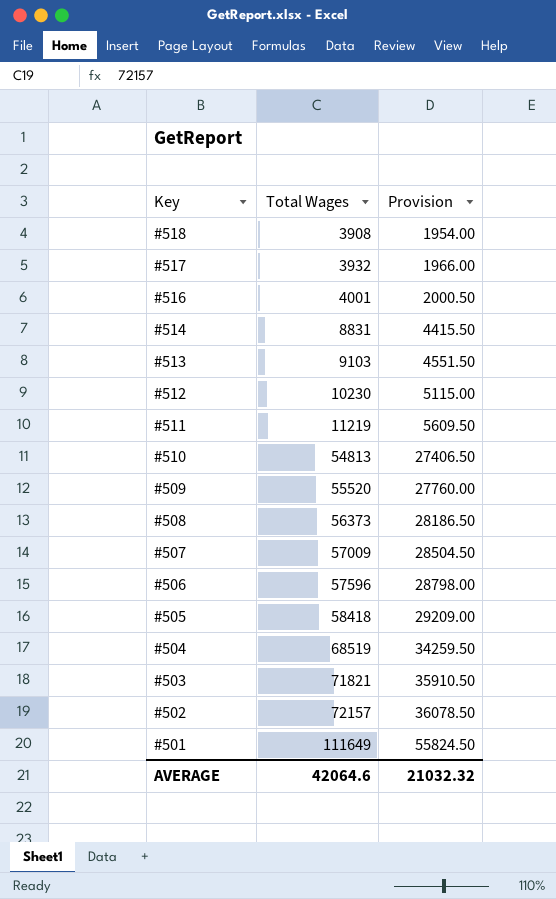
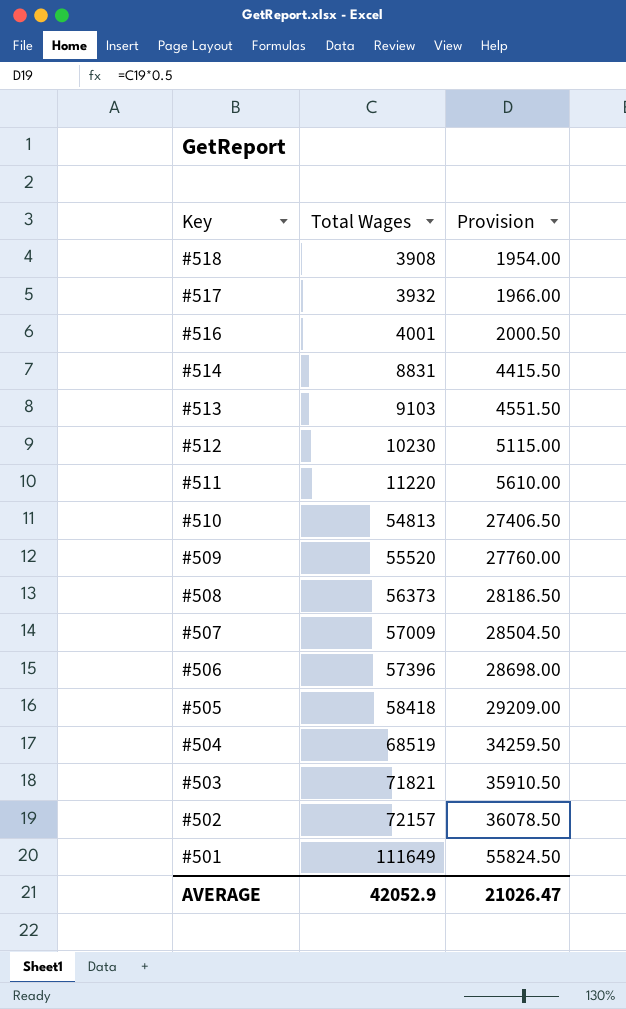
#511 | Total Wages: 11219 -> 11220
#511 | Provision: 5609.50 -> 5610.00
#506 | Total Wages: 57596 -> 57396
#506 | Provision: 28798.00 -> 28698.00
AVERAGE | Total Wages: 42064.6 -> 42052.9
AVERAGE | Provision: 21032.32 -> 21026.47

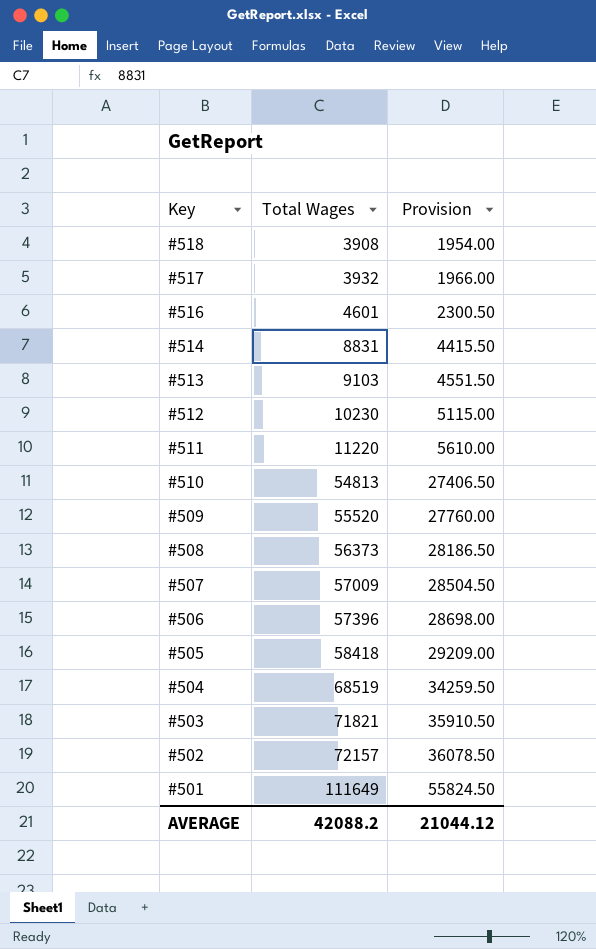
#516 | Total Wages: 4001 -> 4601
#516 | Provision: 2000.50 -> 2300.50
AVERAGE | Total Wages: 42052.9 -> 42088.2
AVERAGE | Provision: 21026.47 -> 21044.12

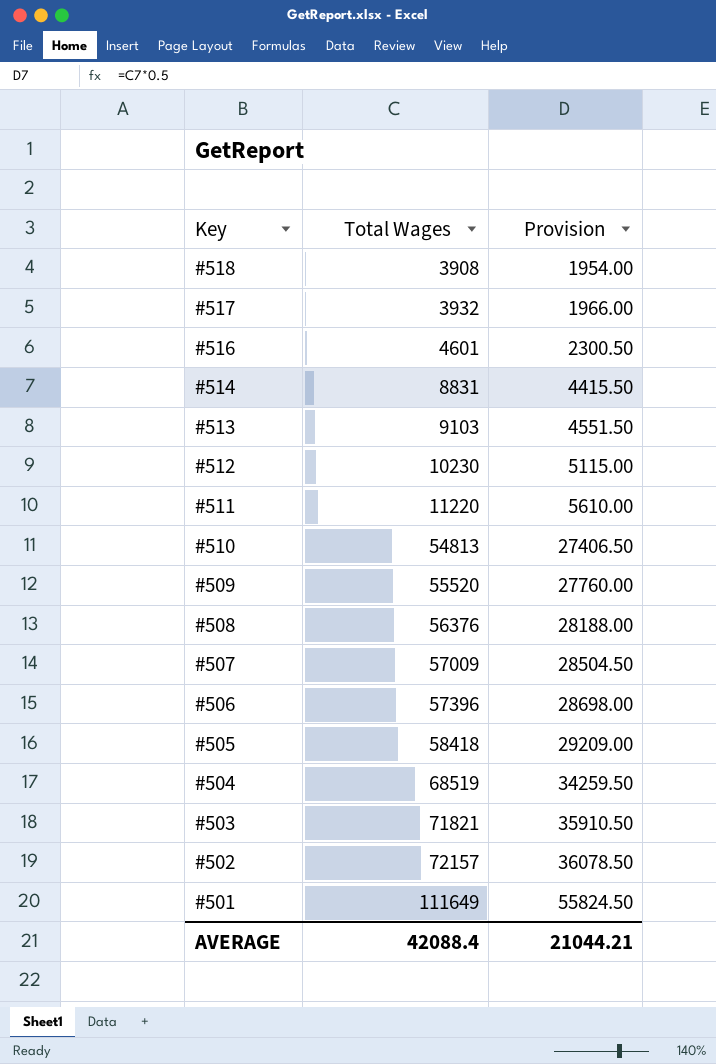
#508 | Total Wages: 56373 -> 56376
#508 | Provision: 28186.50 -> 28188.00
AVERAGE | Total Wages: 42088.2 -> 42088.4
AVERAGE | Provision: 21044.12 -> 21044.21

